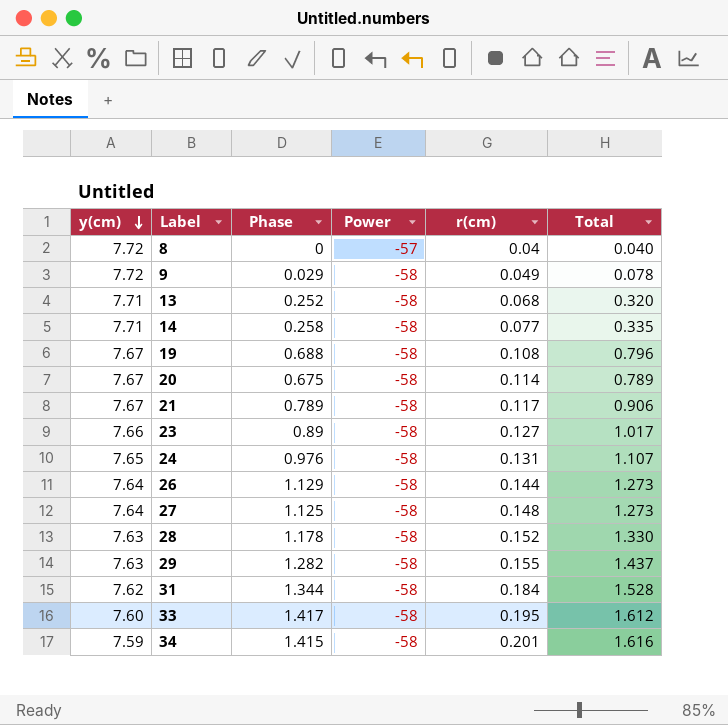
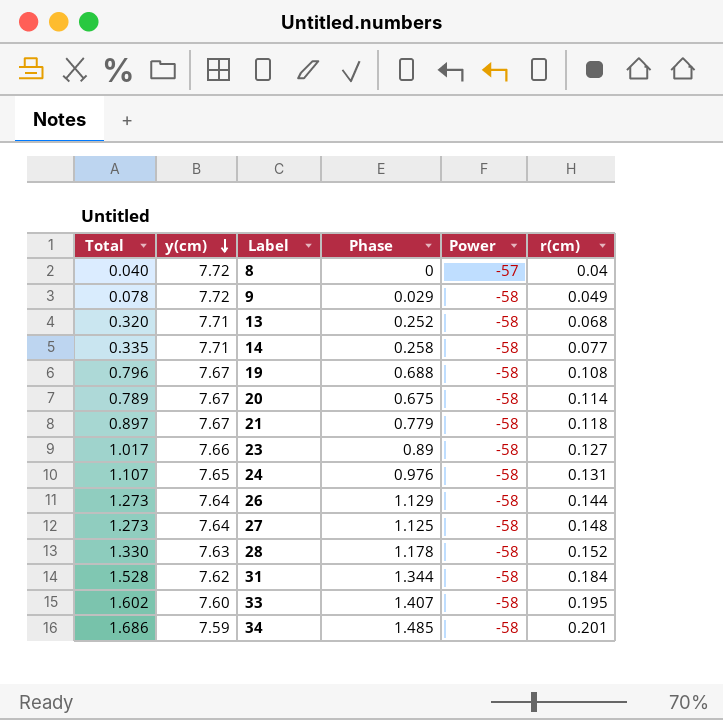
column Total | position: 6 -> 1
row 29: 7.63 | 1.282 | -58 | 0.155 | 1.437 -> none
21 | Total: 0.906 -> 0.897
21 | Phase: 0.789 -> 0.779
21 | r(cm): 0.117 -> 0.118
33 | Total: 1.612 -> 1.602
33 | Phase: 1.417 -> 1.407
34 | Total: 1.616 -> 1.686
34 | Phase: 1.415 -> 1.485

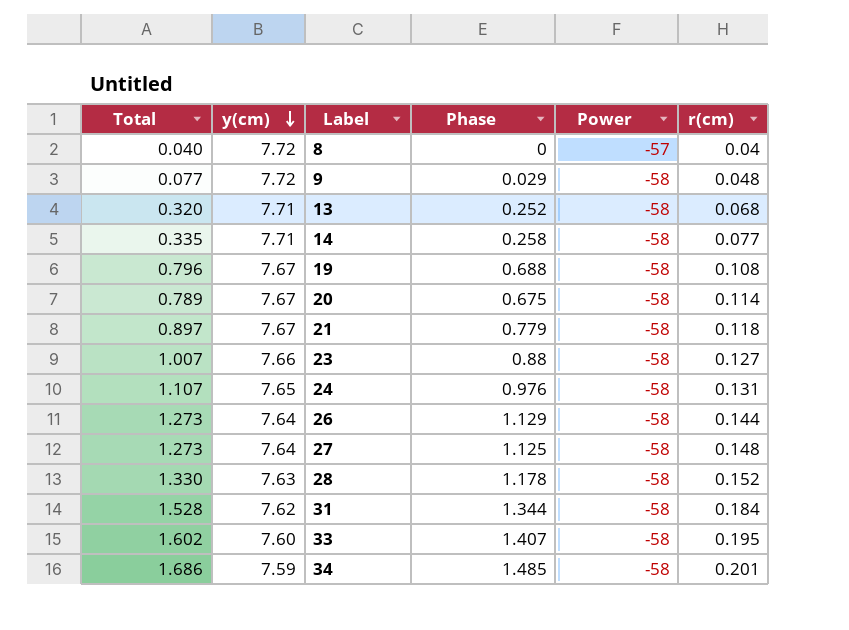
9 | Total: 0.078 -> 0.077
9 | r(cm): 0.049 -> 0.048
23 | Total: 1.017 -> 1.007
23 | Phase: 0.89 -> 0.88

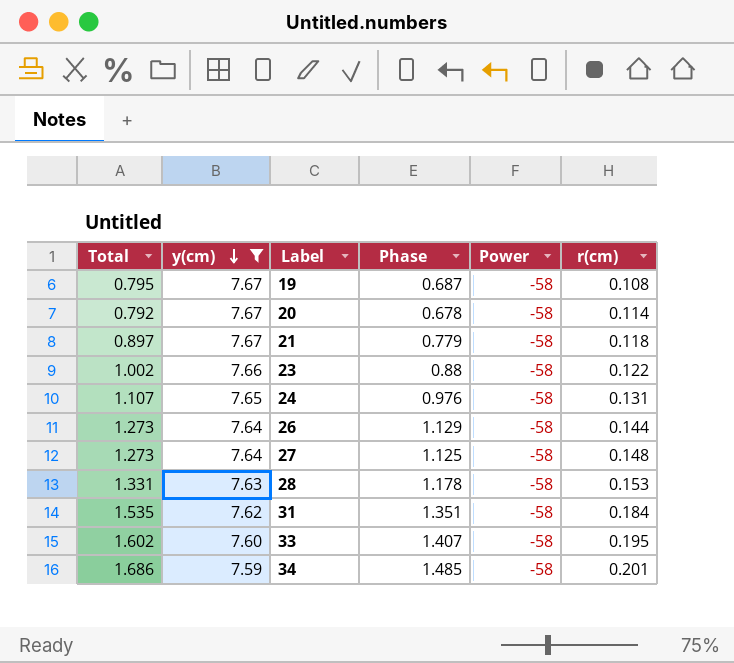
filter: none -> y(cm) <= 7.67
19 | Total: 0.796 -> 0.795
19 | Phase: 0.688 -> 0.687
20 | Total: 0.789 -> 0.792
20 | Phase: 0.675 -> 0.678
23 | Total: 1.007 -> 1.002
23 | r(cm): 0.127 -> 0.122
28 | Total: 1.330 -> 1.331
28 | r(cm): 0.152 -> 0.153
31 | Total: 1.528 -> 1.535
31 | Phase: 1.344 -> 1.351

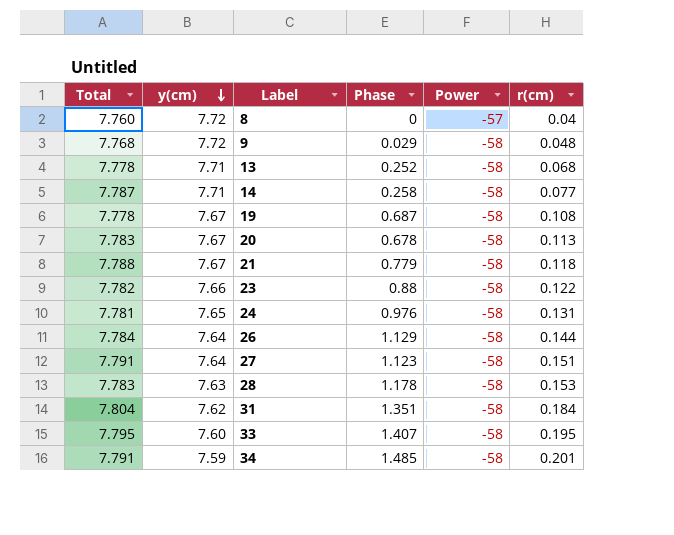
filter: y(cm) <= 7.67 -> none
column Total | formula: [Phase] + [r(cm)] -> [y(cm)] + [r(cm)]
20 | r(cm): 0.114 -> 0.113
27 | Phase: 1.125 -> 1.123
27 | r(cm): 0.148 -> 0.151

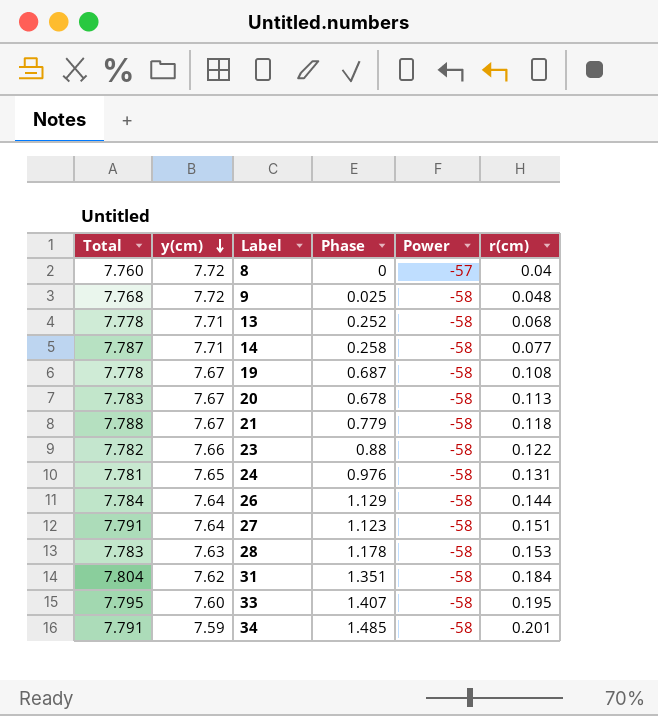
9 | Phase: 0.029 -> 0.025

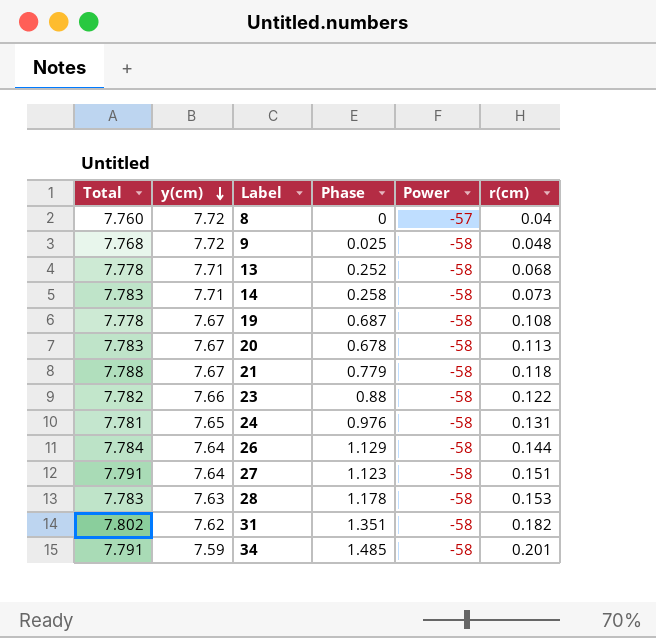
row 33: 7.795 | 7.60 | 1.407 | -58 | 0.195 -> none
14 | Total: 7.787 -> 7.783
14 | r(cm): 0.077 -> 0.073
31 | Total: 7.804 -> 7.802
31 | r(cm): 0.184 -> 0.182

